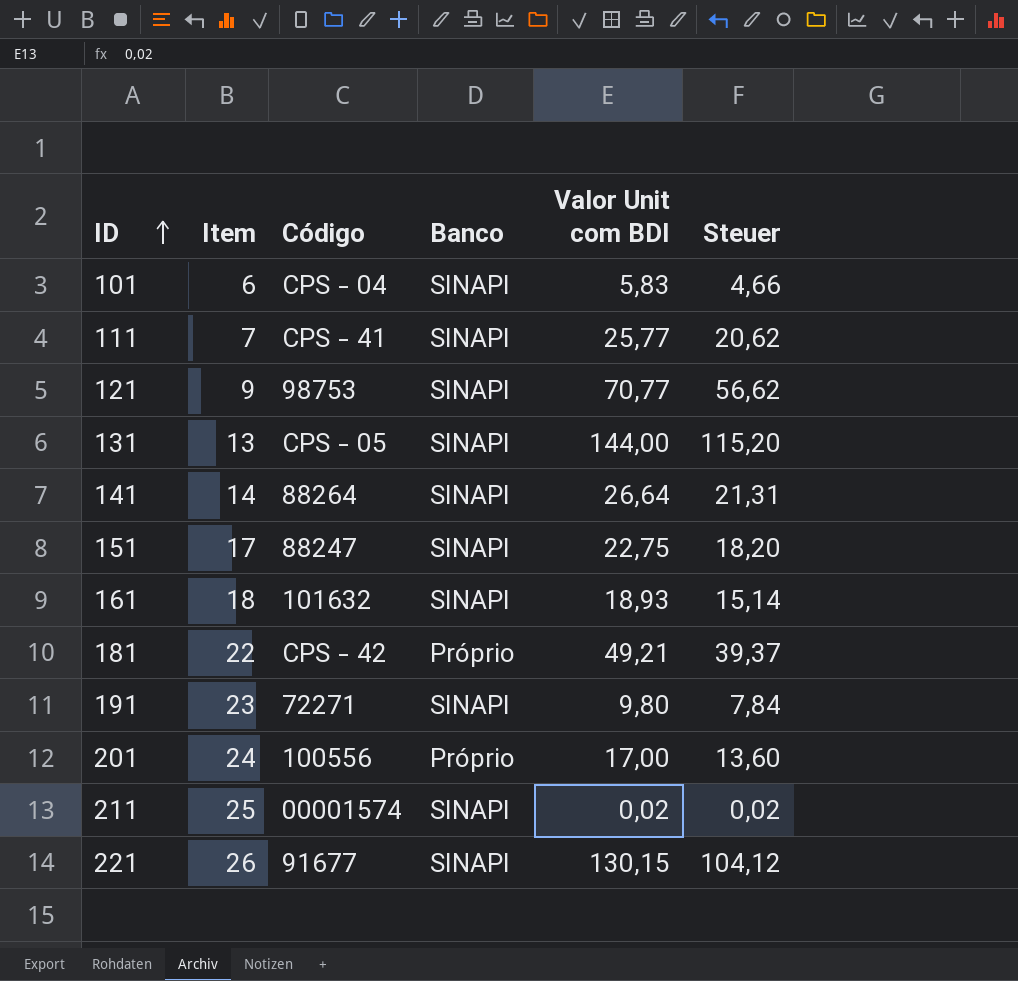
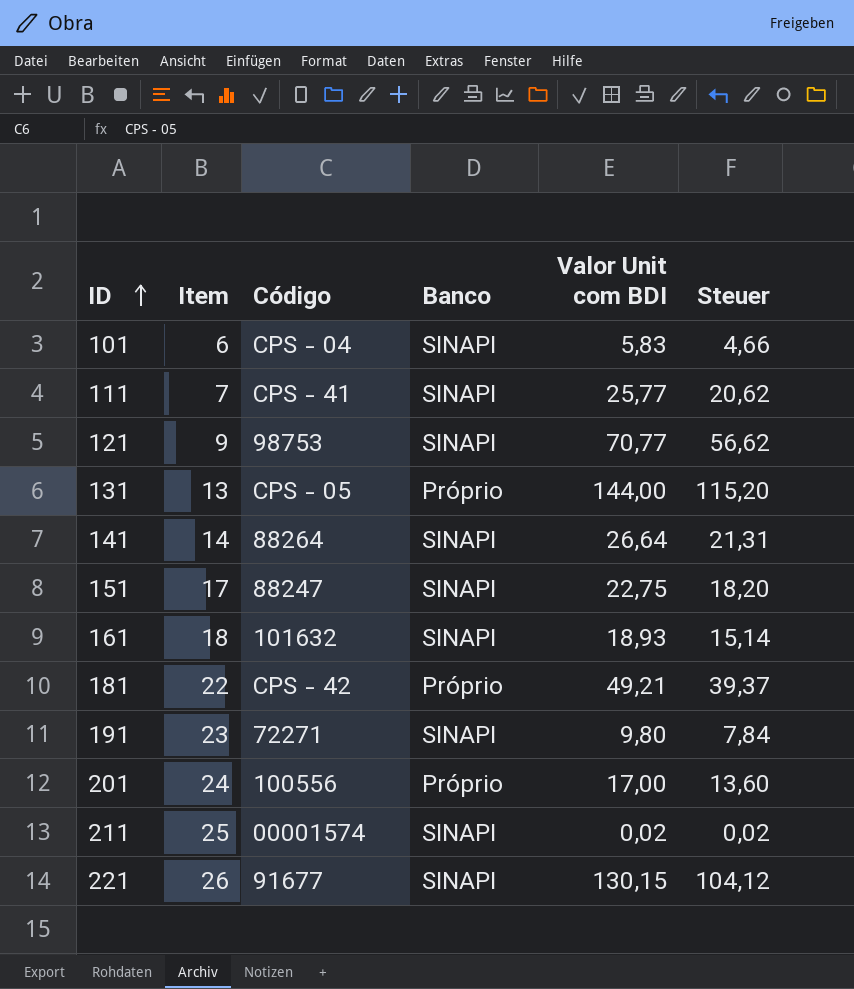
131 | Banco: SINAPI -> Próprio

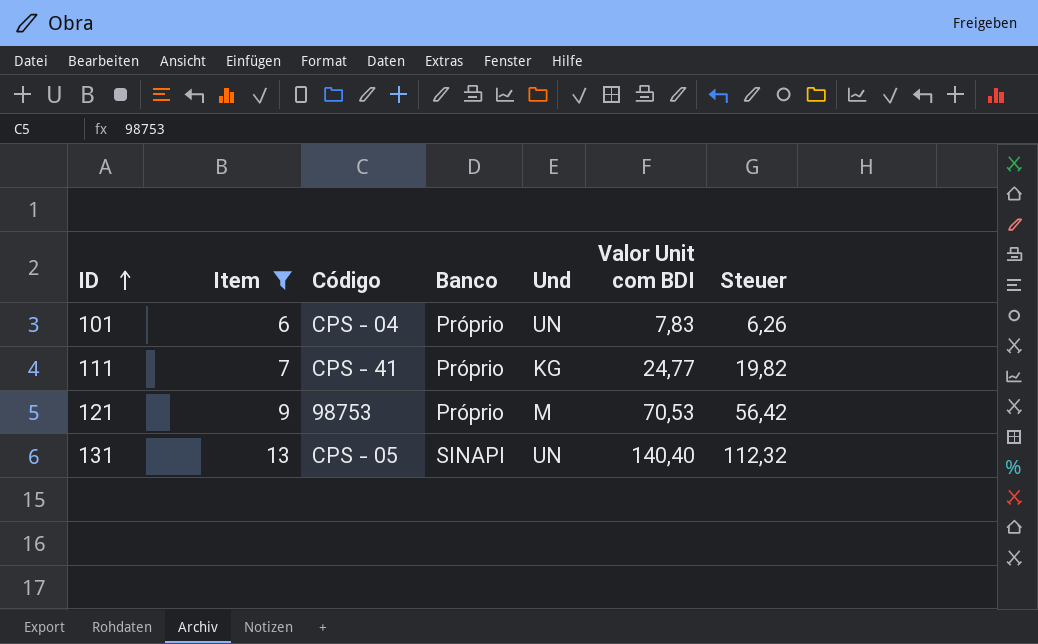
filter: none -> Item <= 13
column Und | position: none -> 5
101 | Banco: SINAPI -> Próprio
101 | Valor Unit com BDI: 5,83 -> 7,83
101 | Steuer: 4,66 -> 6,26
111 | Banco: SINAPI -> Próprio
111 | Valor Unit com BDI: 25,77 -> 24,77
111 | Steuer: 20,62 -> 19,82
121 | Banco: SINAPI -> Próprio
121 | Valor Unit com BDI: 70,77 -> 70,53
121 | Steuer: 56,62 -> 56,42
131 | Banco: Próprio -> SINAPI
131 | Valor Unit com BDI: 144,00 -> 140,40
131 | Steuer: 115,20 -> 112,32

